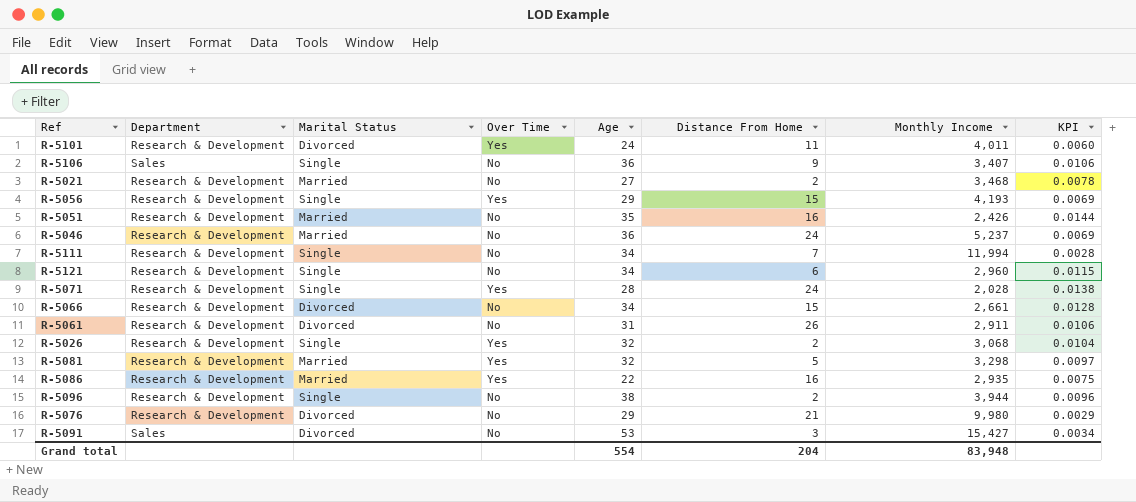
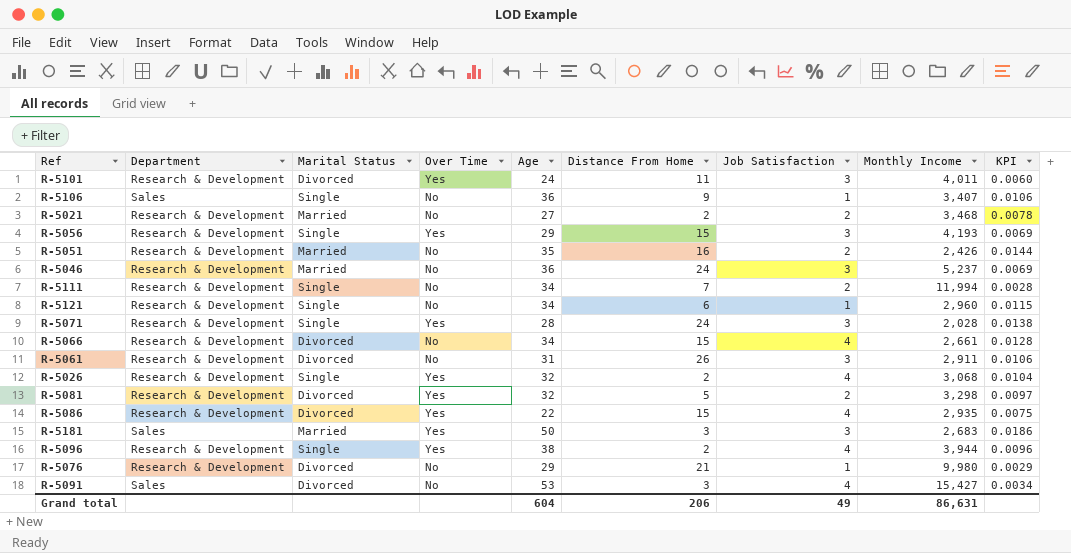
column Job Satisfaction | position: none -> 7
R-5081 | Marital Status: Married -> Divorced
R-5086 | Marital Status: Married -> Divorced
R-5086 | Distance From Home: 16 -> 15
row R-5181: none -> Sales | Married | Yes | 50 | 3 | 3 | 2,683 | 0.0186
R-5096 | Over Time: No -> Yes
Grand total | Age: 554 -> 604
Grand total | Distance From Home: 204 -> 206
Grand total | Monthly Income: 83,948 -> 86,631

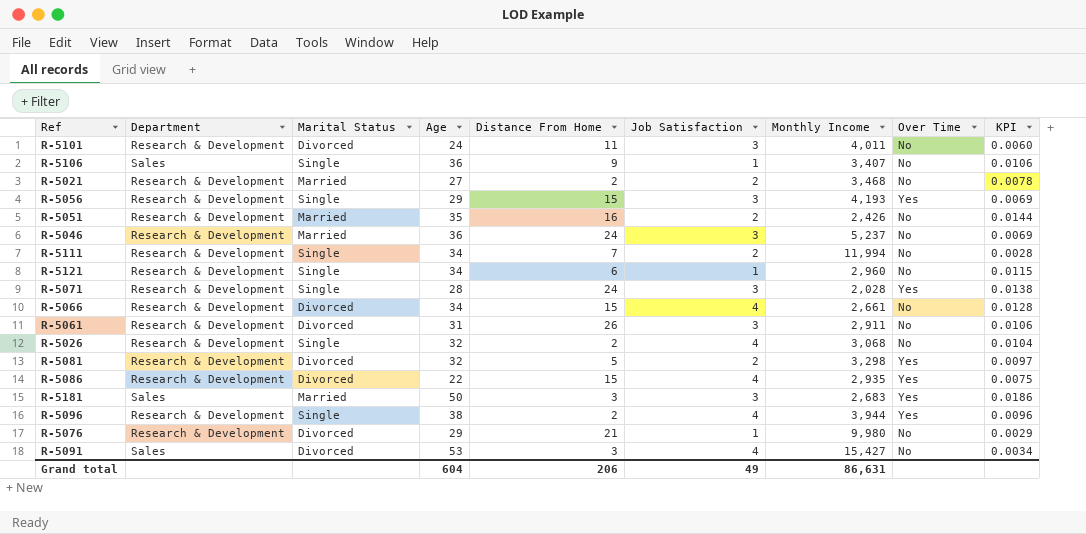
column Over Time | position: 4 -> 8
R-5101 | Over Time: Yes -> No
R-5026 | Over Time: Yes -> No

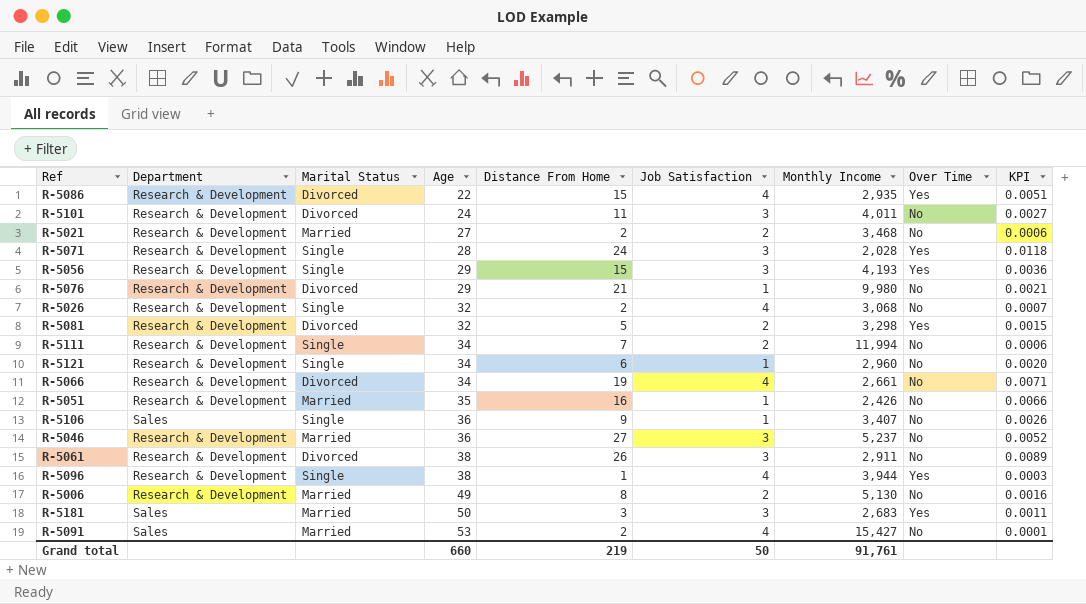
row order: none -> Age ascending
column KPI | formula: [Age] / [Monthly Income] -> [Distance From Home] / [Monthly Income]
R-5066 | Distance From Home: 15 -> 19
R-5051 | Job Satisfaction: 2 -> 1
R-5046 | Distance From Home: 24 -> 27
R-5061 | Age: 31 -> 38
R-5096 | Distance From Home: 2 -> 1
row R-5006: none -> Research & Development | Married | 49 | 8 | 2 | 5,130 | No | 0.0016
R-5091 | Marital Status: Divorced -> Married
R-5091 | Distance From Home: 3 -> 2
Grand total | Age: 604 -> 660
Grand total | Distance From Home: 206 -> 219
Grand total | Job Satisfaction: 49 -> 50
Grand total | Monthly Income: 86,631 -> 91,761

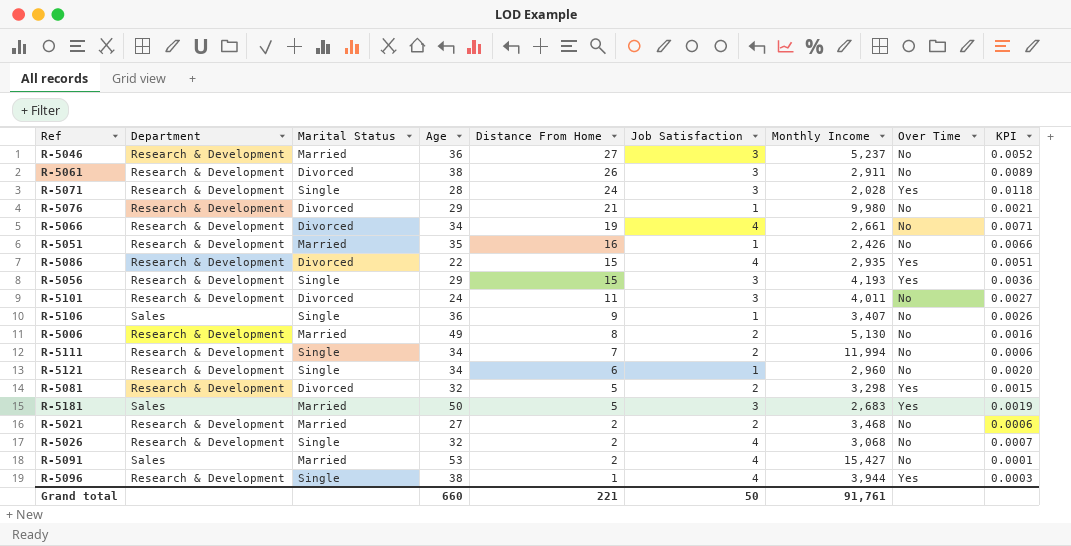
row order: Age ascending -> Distance From Home descending
R-5181 | Distance From Home: 3 -> 5
R-5181 | KPI: 0.0011 -> 0.0019
Grand total | Distance From Home: 219 -> 221

